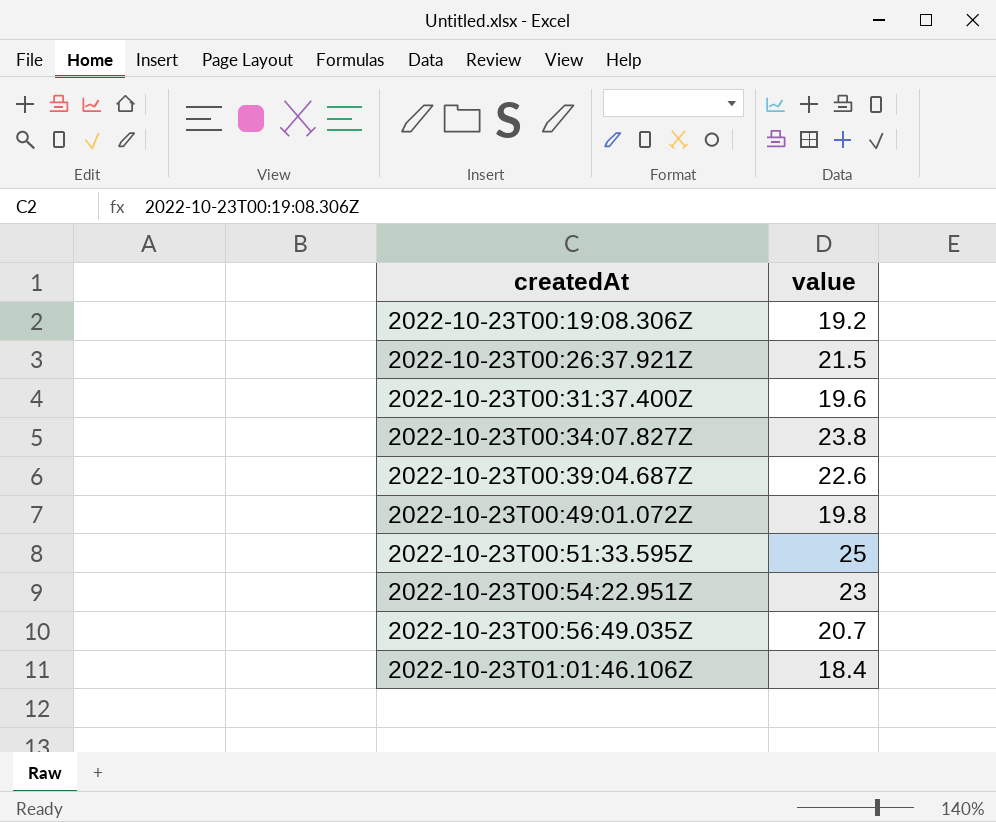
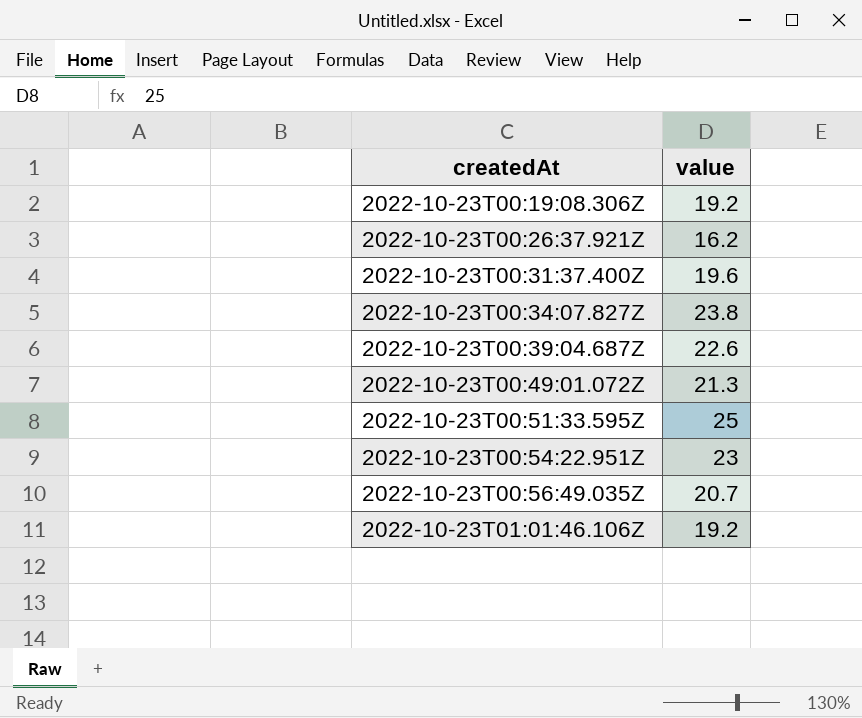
2022-10-23T00:26:37.921Z | value: 21.5 -> 16.2
2022-10-23T00:49:01.072Z | value: 19.8 -> 21.3
2022-10-23T01:01:46.106Z | value: 18.4 -> 19.2

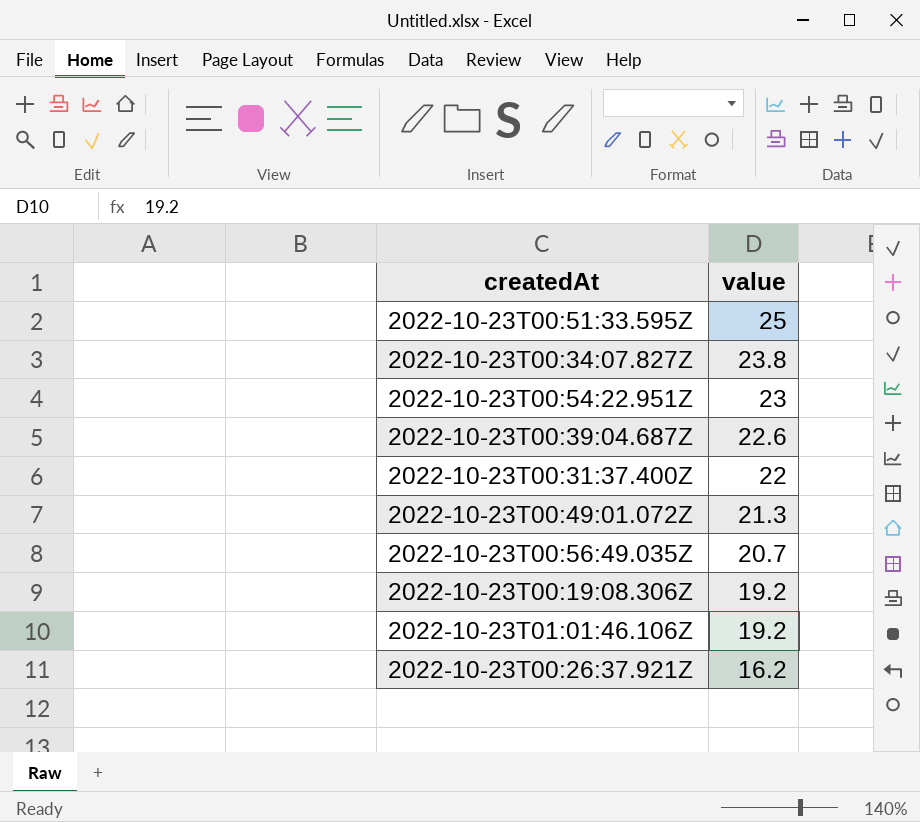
row order: createdAt ascending -> value descending
2022-10-23T00:31:37.400Z | value: 19.6 -> 22

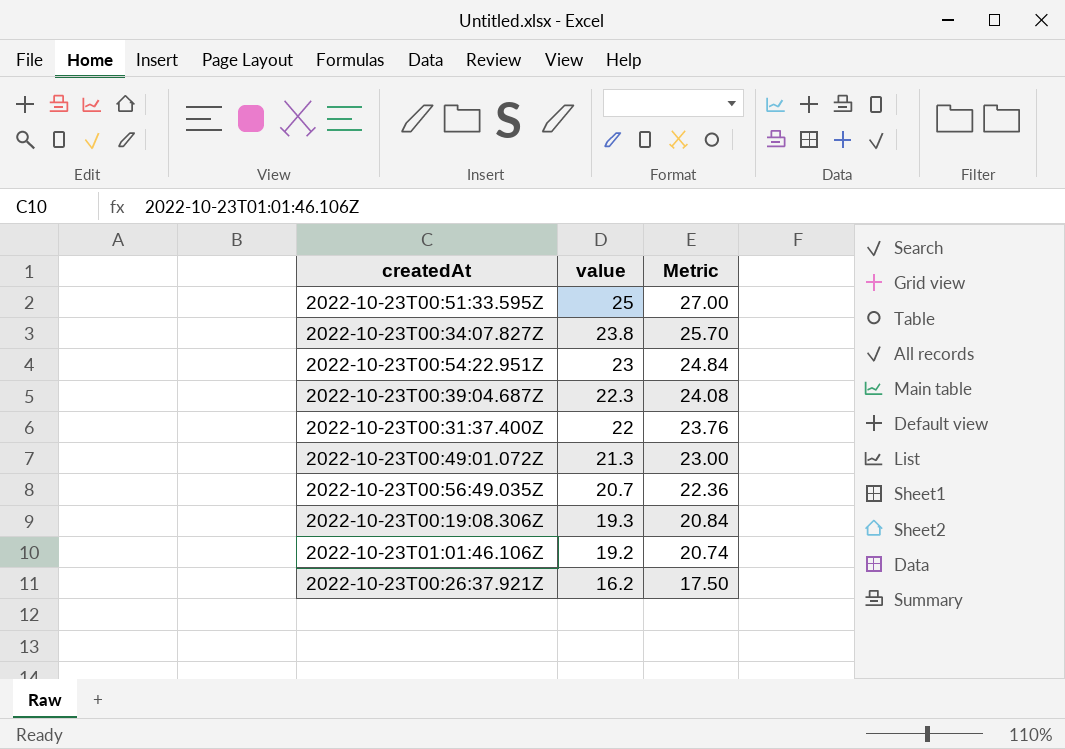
column Metric | formula: none -> [value] * 1.08
2022-10-23T00:39:04.687Z | value: 22.6 -> 22.3
2022-10-23T00:19:08.306Z | value: 19.2 -> 19.3

